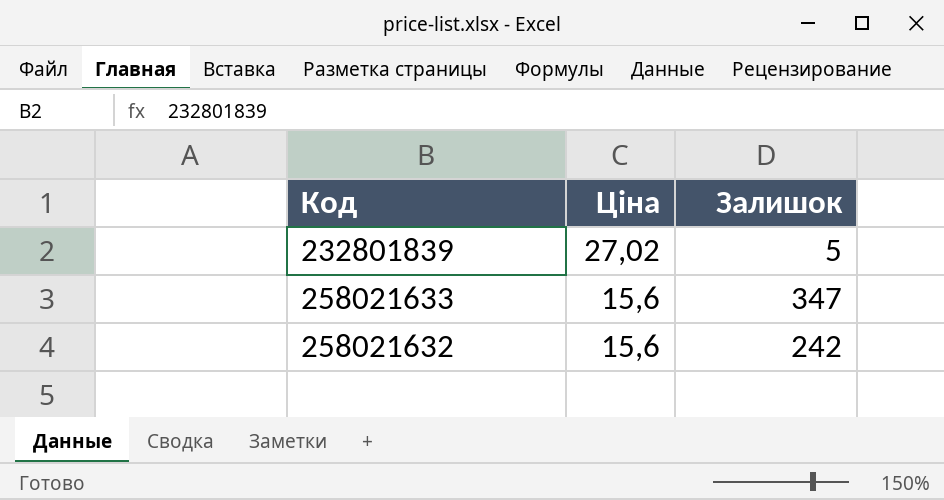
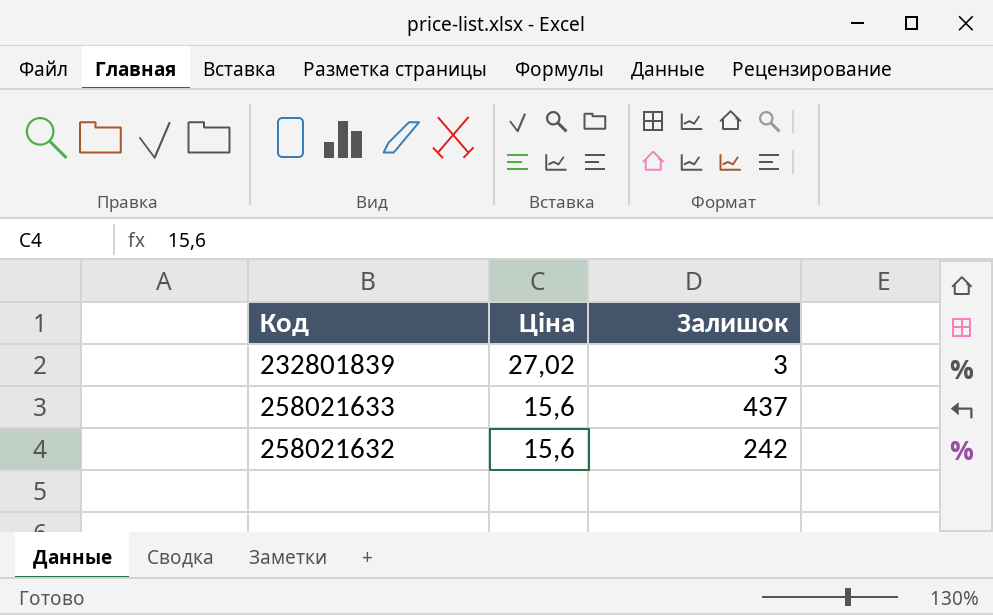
232801839 | Залишок: 5 -> 3
258021633 | Залишок: 347 -> 437

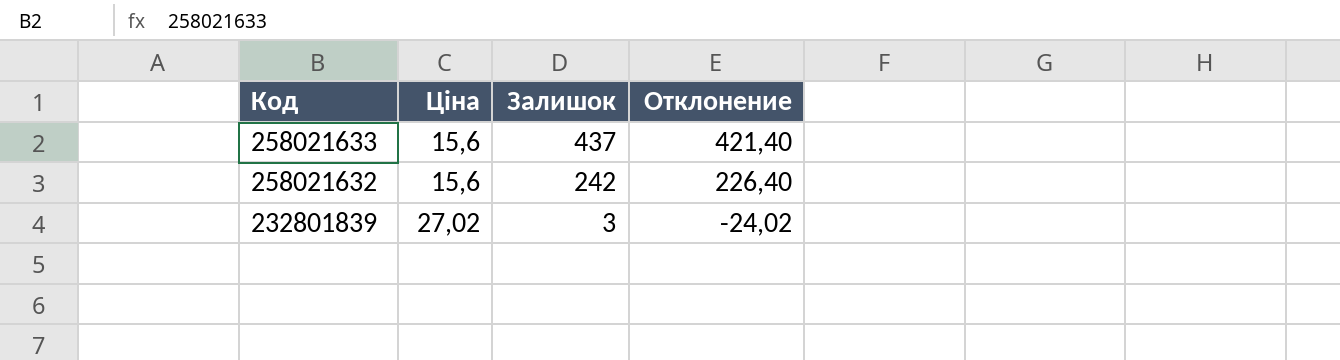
row order: Ціна descending -> Код descending
column Отклонение | formula: none -> [Залишок] - [Ціна]

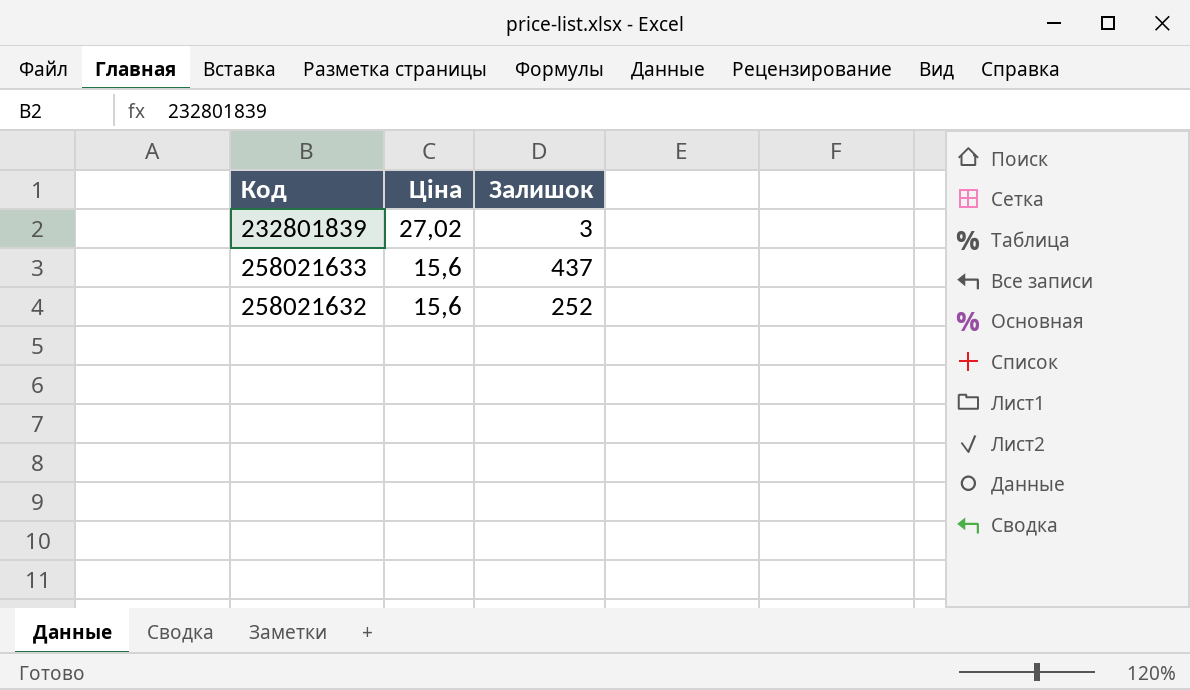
row order: Код descending -> Ціна descending
column Отклонение | formula: [Залишок] - [Ціна] -> none
258021632 | Залишок: 242 -> 252

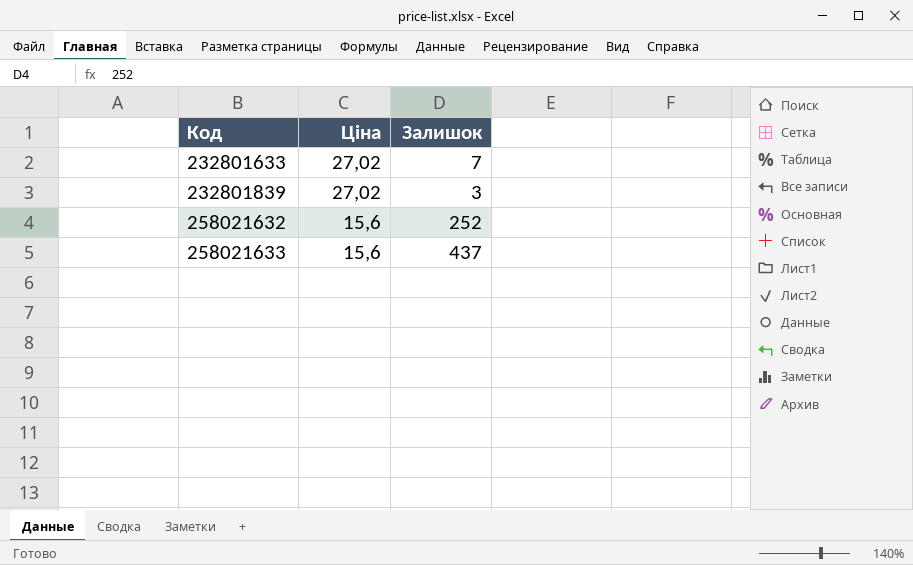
row order: Ціна descending -> Код ascending
row 232801633: none -> 27,02 | 7

